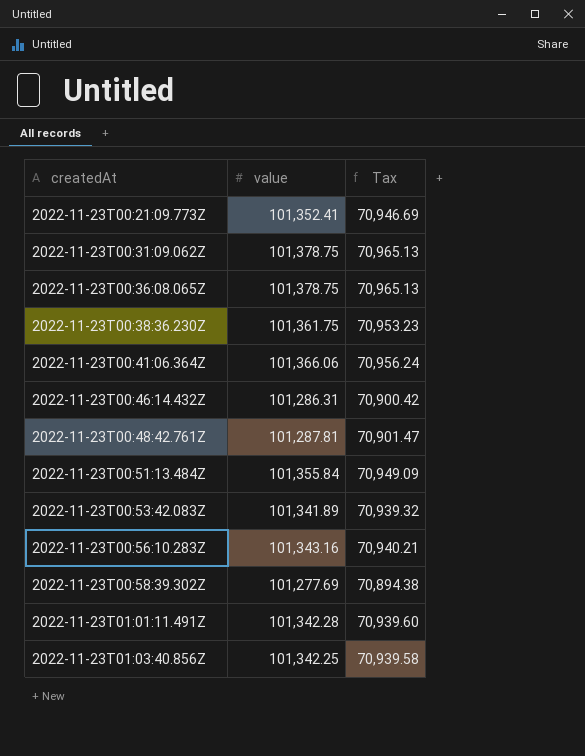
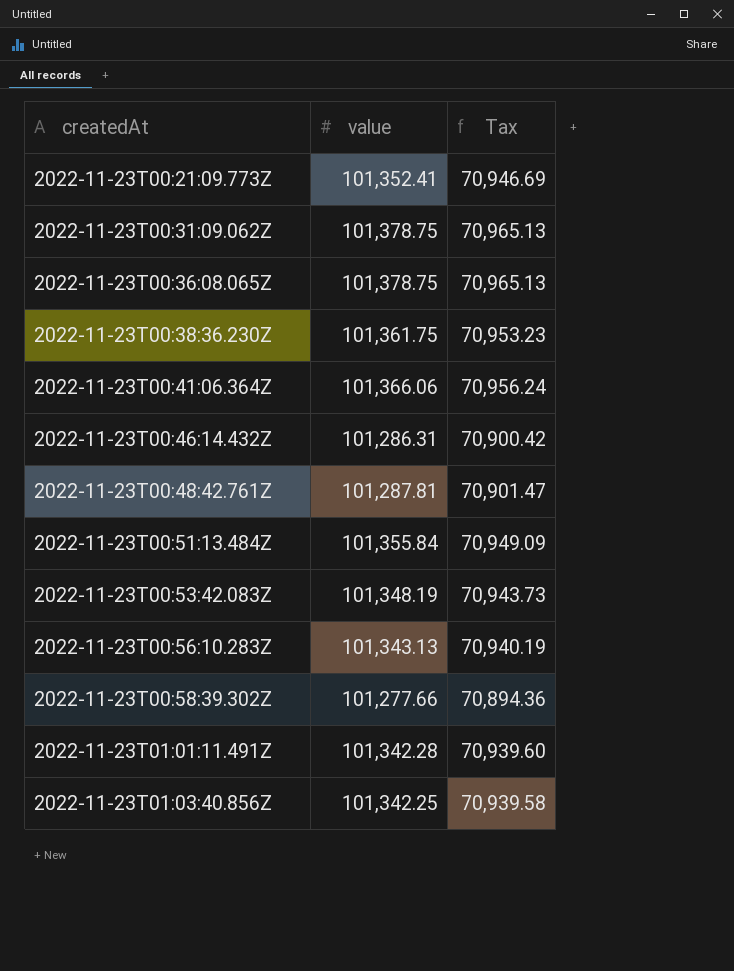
2022-11-23T00:53:42.083Z | value: 101,341.89 -> 101,348.19
2022-11-23T00:53:42.083Z | Tax: 70,939.32 -> 70,943.73
2022-11-23T00:56:10.283Z | value: 101,343.16 -> 101,343.13
2022-11-23T00:56:10.283Z | Tax: 70,940.21 -> 70,940.19
2022-11-23T00:58:39.302Z | value: 101,277.69 -> 101,277.66
2022-11-23T00:58:39.302Z | Tax: 70,894.38 -> 70,894.36

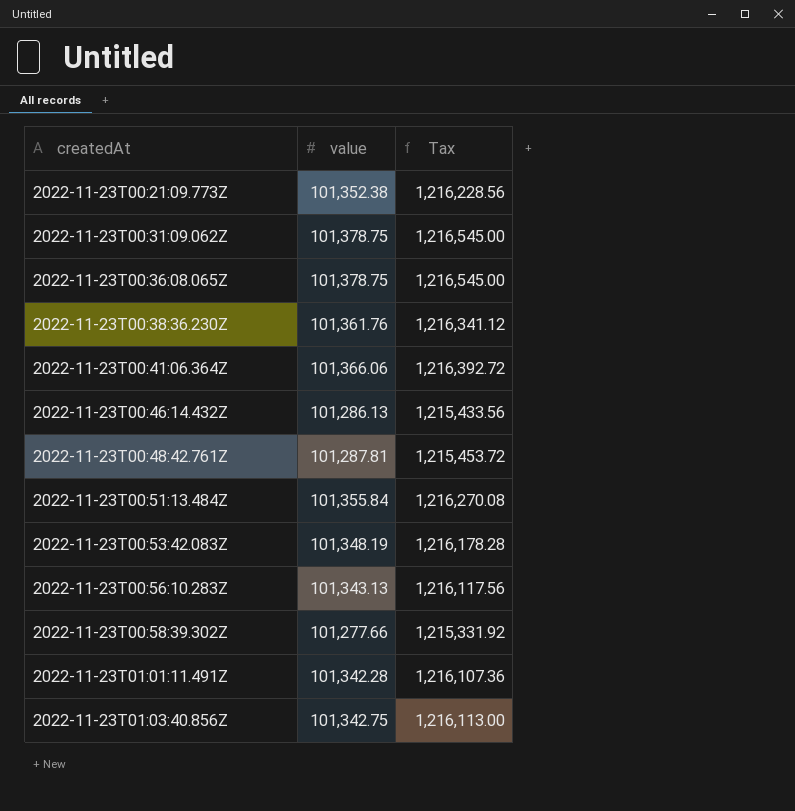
column Tax | formula: [value] * 0.7 -> [value] * 12
2022-11-23T00:21:09.773Z | value: 101,352.41 -> 101,352.38
2022-11-23T00:38:36.230Z | value: 101,361.75 -> 101,361.76
2022-11-23T00:46:14.432Z | value: 101,286.31 -> 101,286.13
2022-11-23T01:03:40.856Z | value: 101,342.25 -> 101,342.75

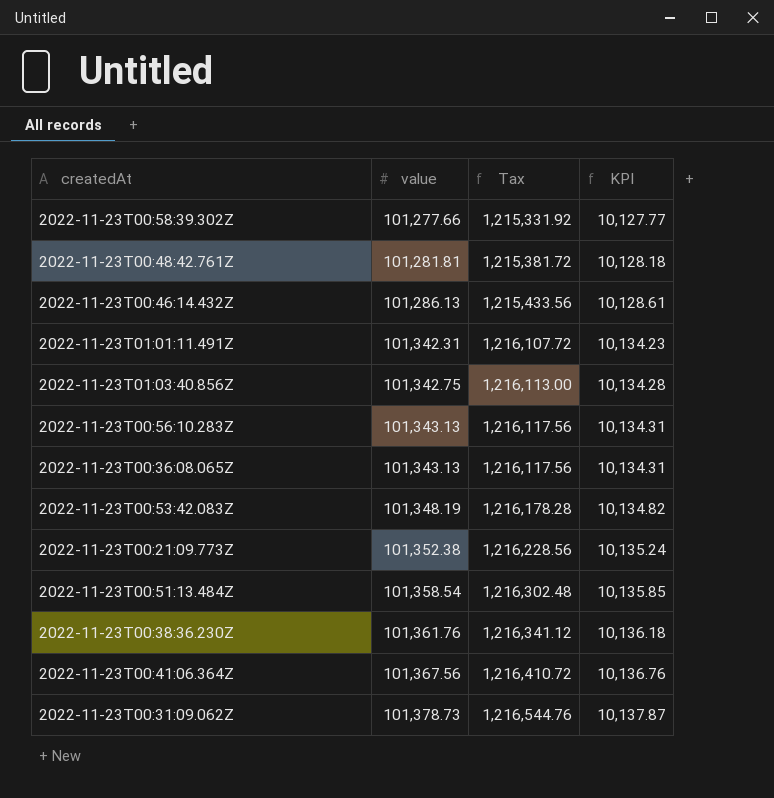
row order: createdAt ascending -> value ascending
column KPI | formula: none -> [value] * 0.1
2022-11-23T00:48:42.761Z | value: 101,287.81 -> 101,281.81
2022-11-23T00:48:42.761Z | Tax: 1,215,453.72 -> 1,215,381.72
2022-11-23T01:01:11.491Z | value: 101,342.28 -> 101,342.31
2022-11-23T01:01:11.491Z | Tax: 1,216,107.36 -> 1,216,107.72
2022-11-23T00:36:08.065Z | value: 101,378.75 -> 101,343.13
2022-11-23T00:36:08.065Z | Tax: 1,216,545.00 -> 1,216,117.56
2022-11-23T00:51:13.484Z | value: 101,355.84 -> 101,358.54
2022-11-23T00:51:13.484Z | Tax: 1,216,270.08 -> 1,216,302.48
2022-11-23T00:41:06.364Z | value: 101,366.06 -> 101,367.56
2022-11-23T00:41:06.364Z | Tax: 1,216,392.72 -> 1,216,410.72
2022-11-23T00:31:09.062Z | value: 101,378.75 -> 101,378.73
2022-11-23T00:31:09.062Z | Tax: 1,216,545.00 -> 1,216,544.76

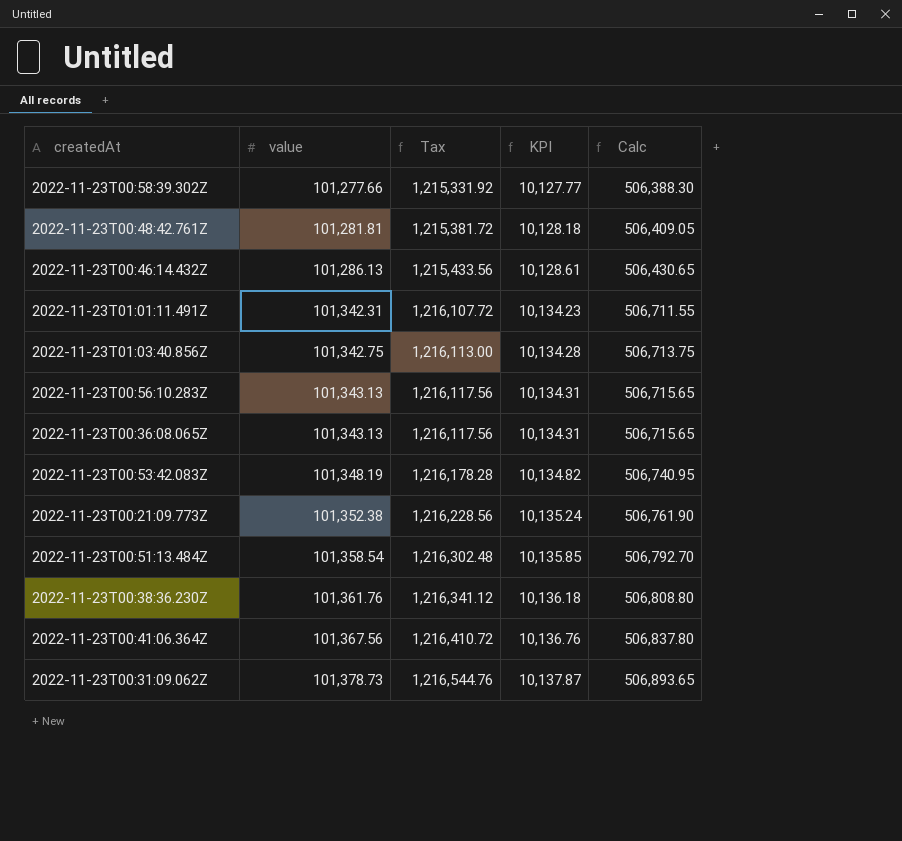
column Calc | formula: none -> [value] * 5

